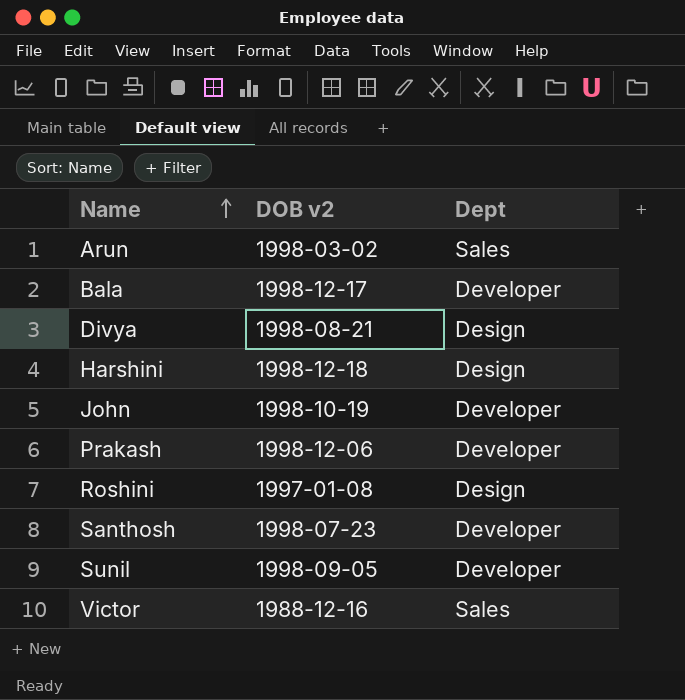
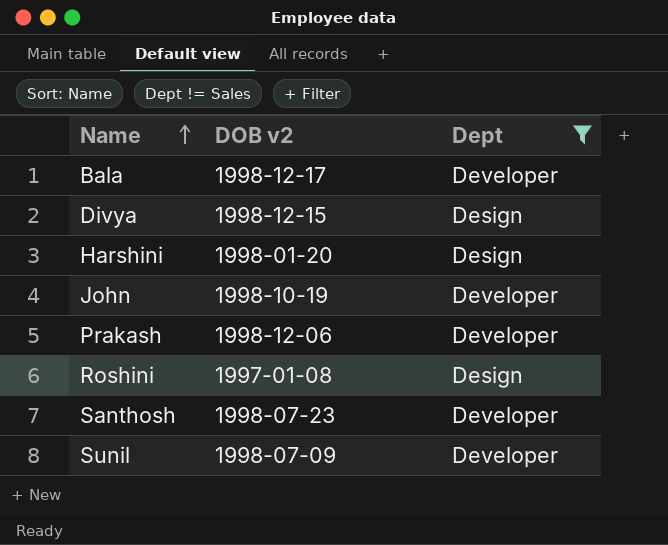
filter: none -> Dept != Sales
Divya | DOB v2: 1998-08-21 -> 1998-12-15
Harshini | DOB v2: 1998-12-18 -> 1998-01-20
Sunil | DOB v2: 1998-09-05 -> 1998-07-09

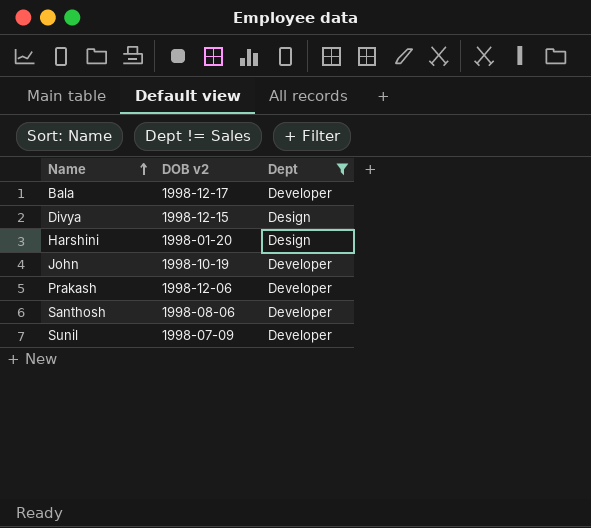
row Roshini: 1997-01-08 | Design -> none
Santhosh | DOB v2: 1998-07-23 -> 1998-08-06

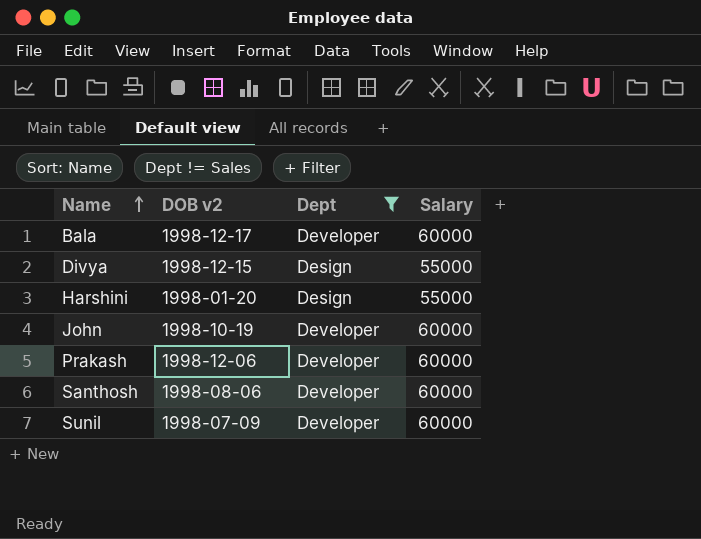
column Salary | position: none -> 4

